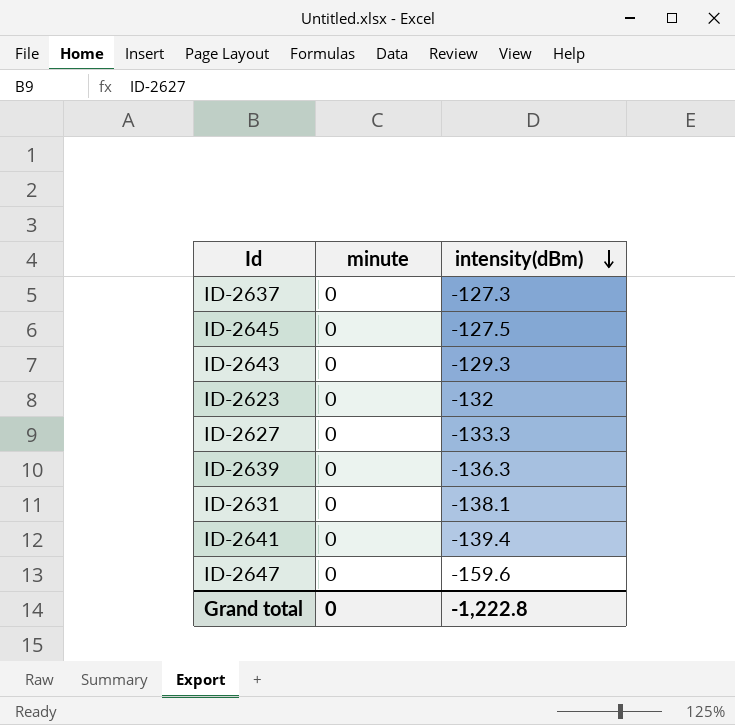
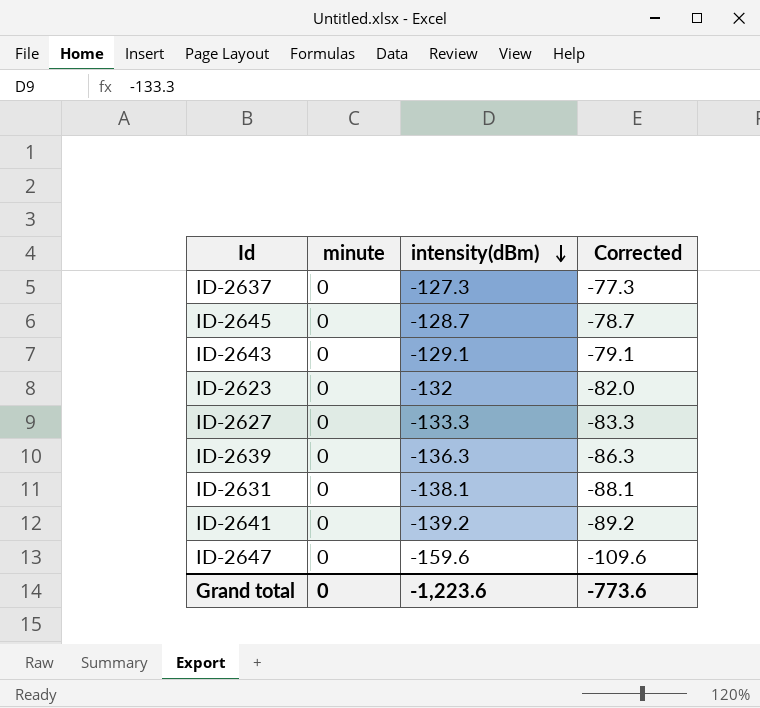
column Corrected | formula: none -> [intensity(dBm)] + 50
ID-2645 | intensity(dBm): -127.5 -> -128.7
ID-2643 | intensity(dBm): -129.3 -> -129.1
ID-2641 | intensity(dBm): -139.4 -> -139.2
Grand total | intensity(dBm): -1,222.8 -> -1,223.6

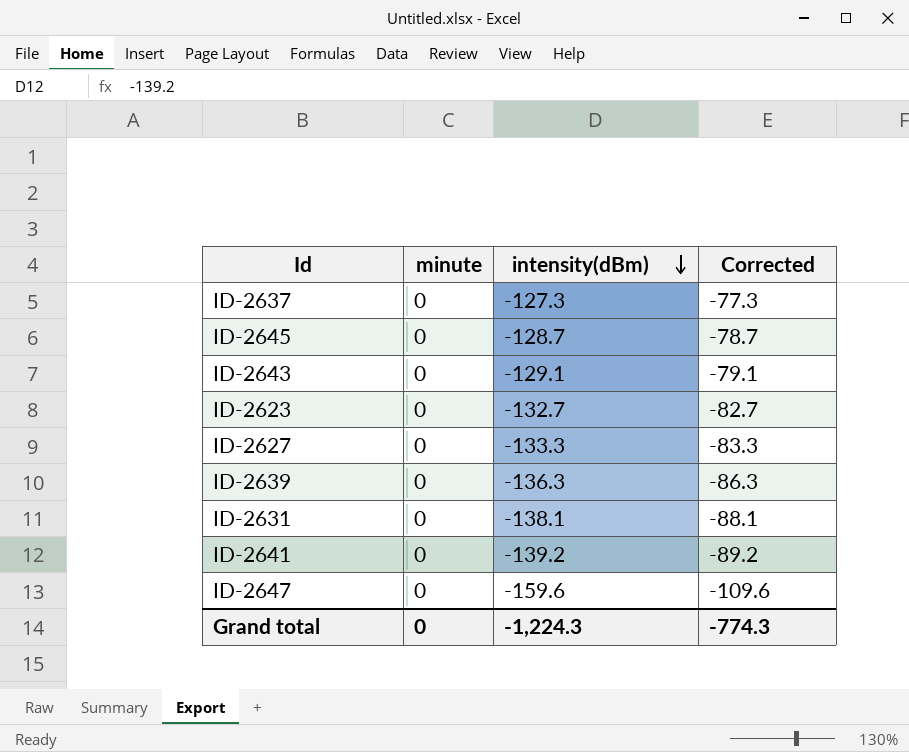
ID-2623 | intensity(dBm): -132 -> -132.7
ID-2623 | Corrected: -82.0 -> -82.7
Grand total | intensity(dBm): -1,223.6 -> -1,224.3
Grand total | Corrected: -773.6 -> -774.3

